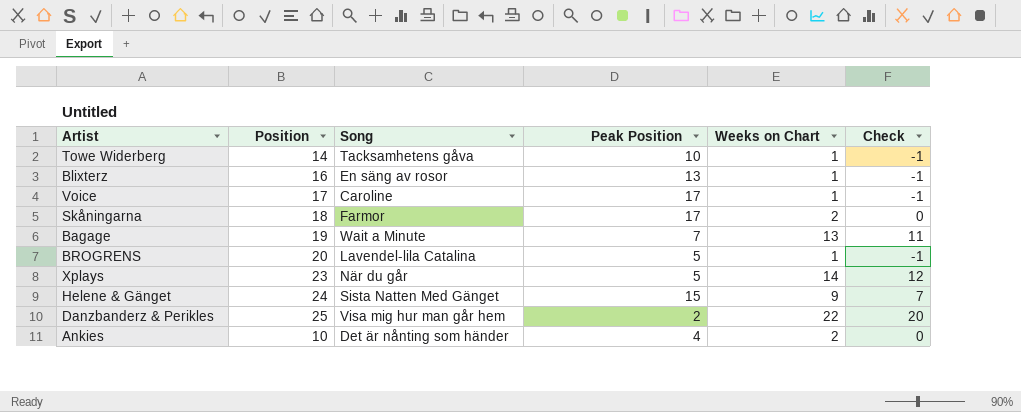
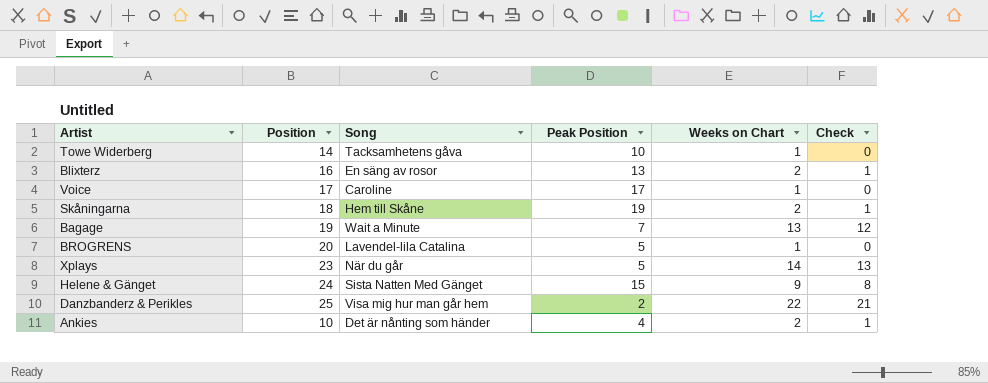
column Check | formula: [Weeks on Chart] - 2 -> [Weeks on Chart] - 1
Blixterz | Weeks on Chart: 1 -> 2
Skåningarna | Song: Farmor -> Hem till Skåne
Skåningarna | Peak Position: 17 -> 19

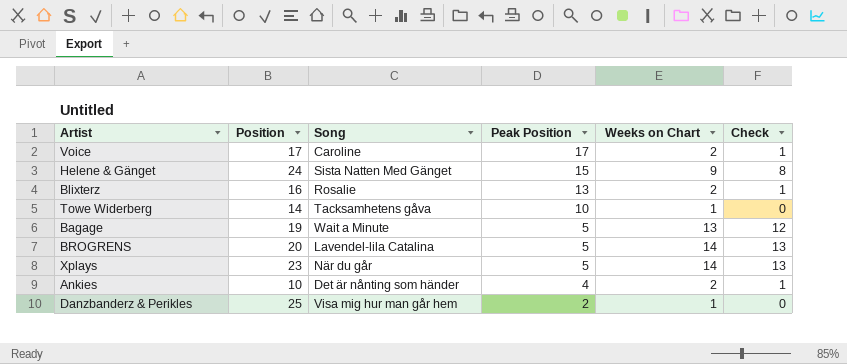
row order: none -> Peak Position descending
row Skåningarna: 18 | Hem till Skåne | 19 | 2 | 1 -> none
Voice | Weeks on Chart: 1 -> 2
Voice | Check: 0 -> 1
Blixterz | Song: En säng av rosor -> Rosalie
Bagage | Peak Position: 7 -> 5
BROGRENS | Weeks on Chart: 1 -> 14
BROGRENS | Check: 0 -> 13
Danzbanderz & Perikles | Weeks on Chart: 22 -> 1
Danzbanderz & Perikles | Check: 21 -> 0

